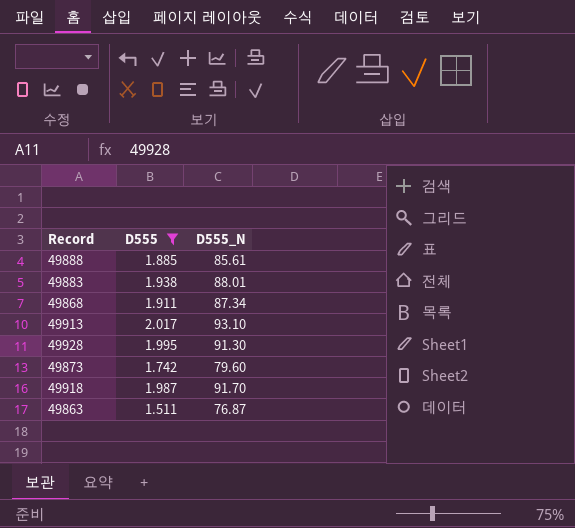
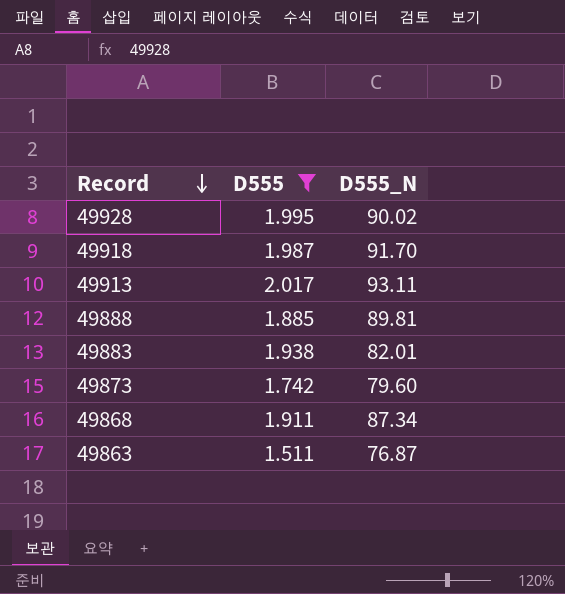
row order: none -> Record descending
49928 | D555_N: 91.30 -> 90.02
49913 | D555_N: 93.10 -> 93.11
49888 | D555_N: 85.61 -> 89.81
49883 | D555_N: 88.01 -> 82.01

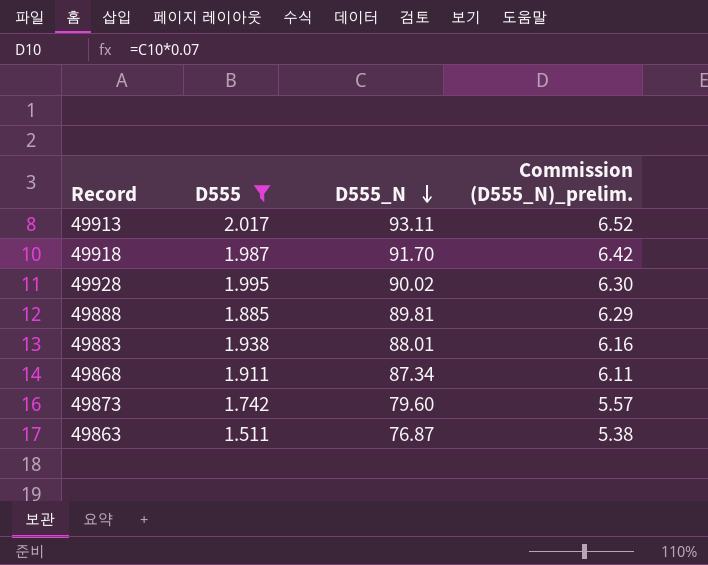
row order: Record descending -> D555_N descending
column Commission (D555_N)_prelim. | formula: none -> [D555_N] * 0.07
49883 | D555_N: 82.01 -> 88.01

